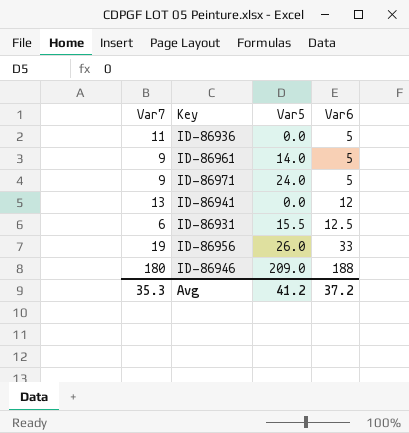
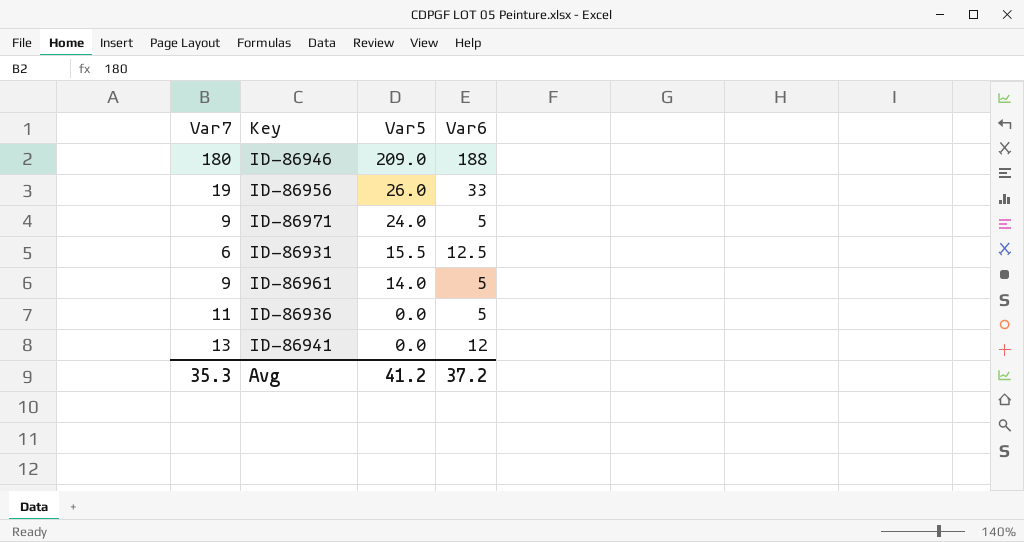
row order: Var6 ascending -> Var5 descending

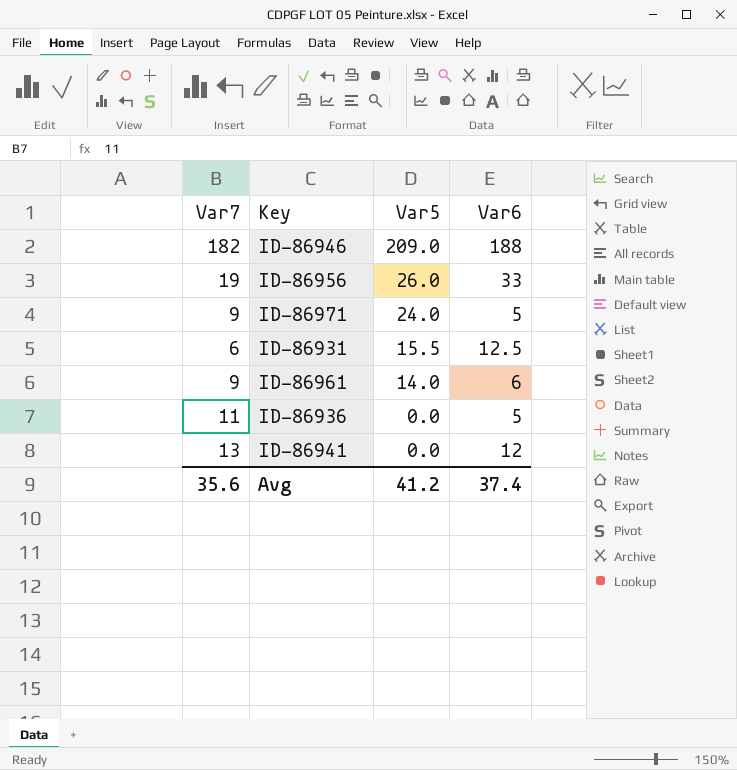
ID-86946 | Var7: 180 -> 182
ID-86961 | Var6: 5 -> 6
Avg | Var7: 35.3 -> 35.6
Avg | Var6: 37.2 -> 37.4

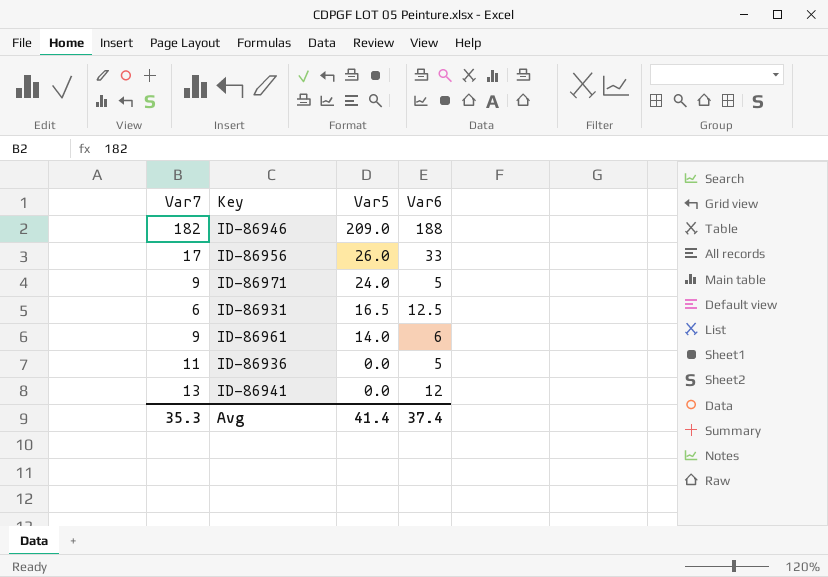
ID-86956 | Var7: 19 -> 17
ID-86931 | Var5: 15.5 -> 16.5
Avg | Var7: 35.6 -> 35.3
Avg | Var5: 41.2 -> 41.4

